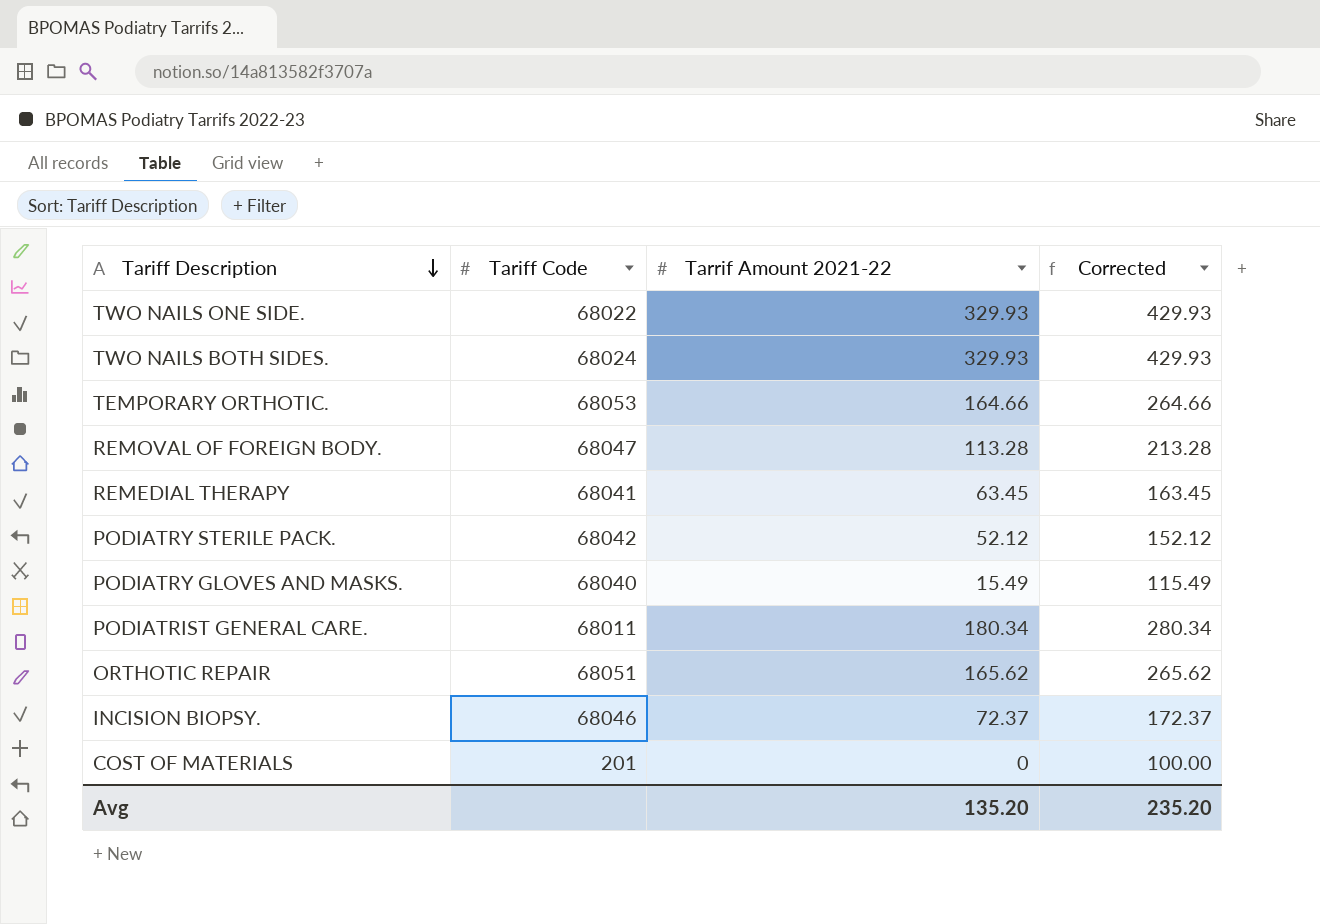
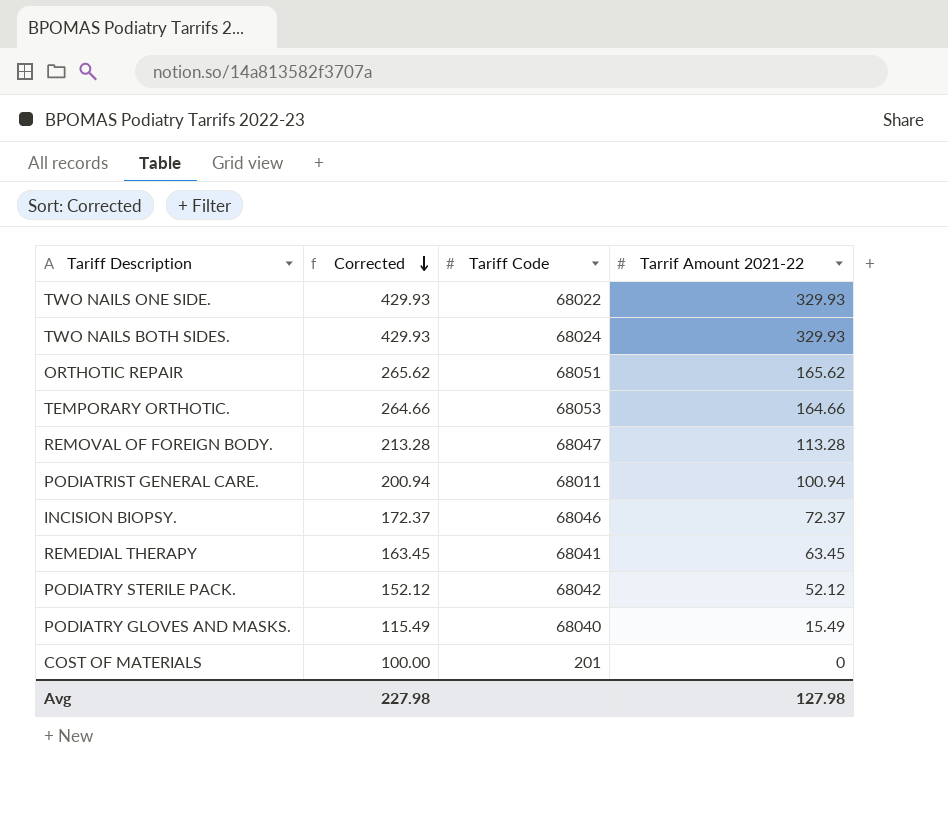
row order: Tariff Description descending -> Corrected descending
column Corrected | position: 4 -> 2
PODIATRIST GENERAL CARE. | Corrected: 280.34 -> 200.94
PODIATRIST GENERAL CARE. | Tarrif Amount 2021-22: 180.34 -> 100.94
Avg | Corrected: 235.20 -> 227.98
Avg | Tarrif Amount 2021-22: 135.20 -> 127.98

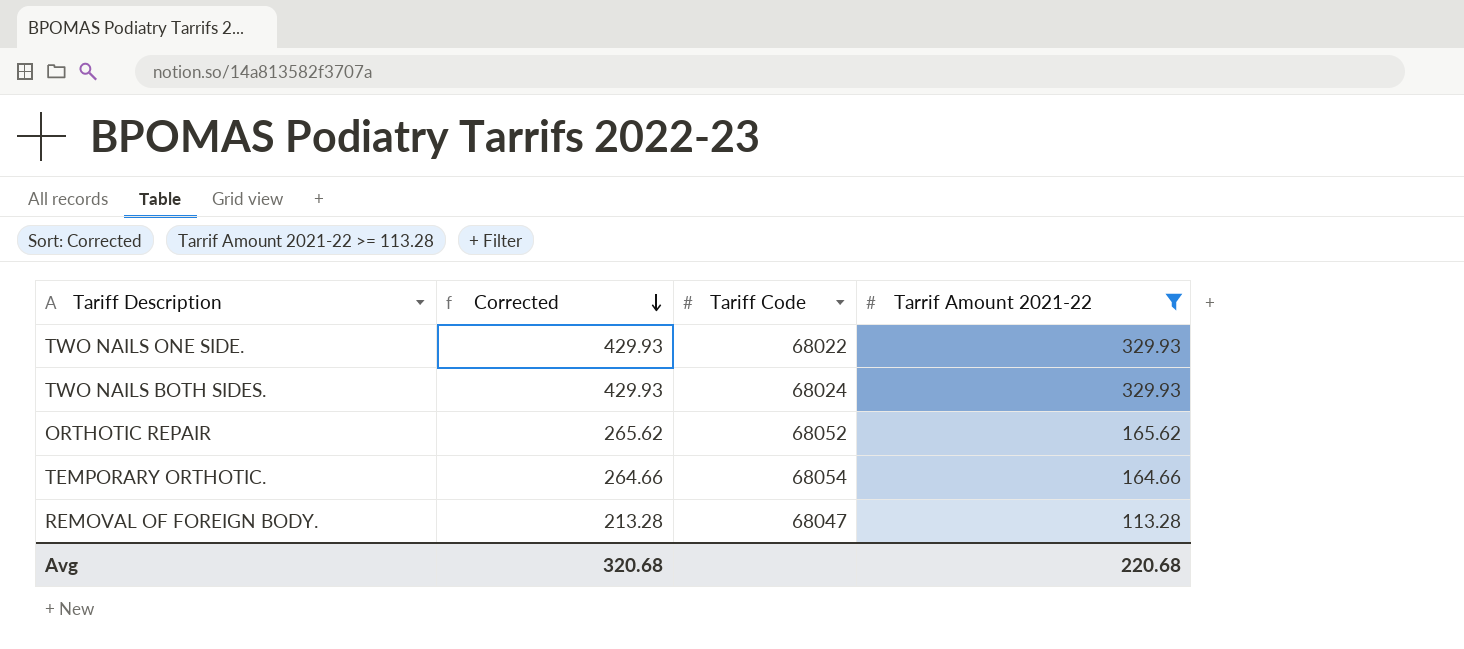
filter: none -> Tarrif Amount 2021-22 >= 113.28
ORTHOTIC REPAIR | Tariff Code: 68051 -> 68052
TEMPORARY ORTHOTIC. | Tariff Code: 68053 -> 68054
Avg | Corrected: 227.98 -> 320.68
Avg | Tarrif Amount 2021-22: 127.98 -> 220.68

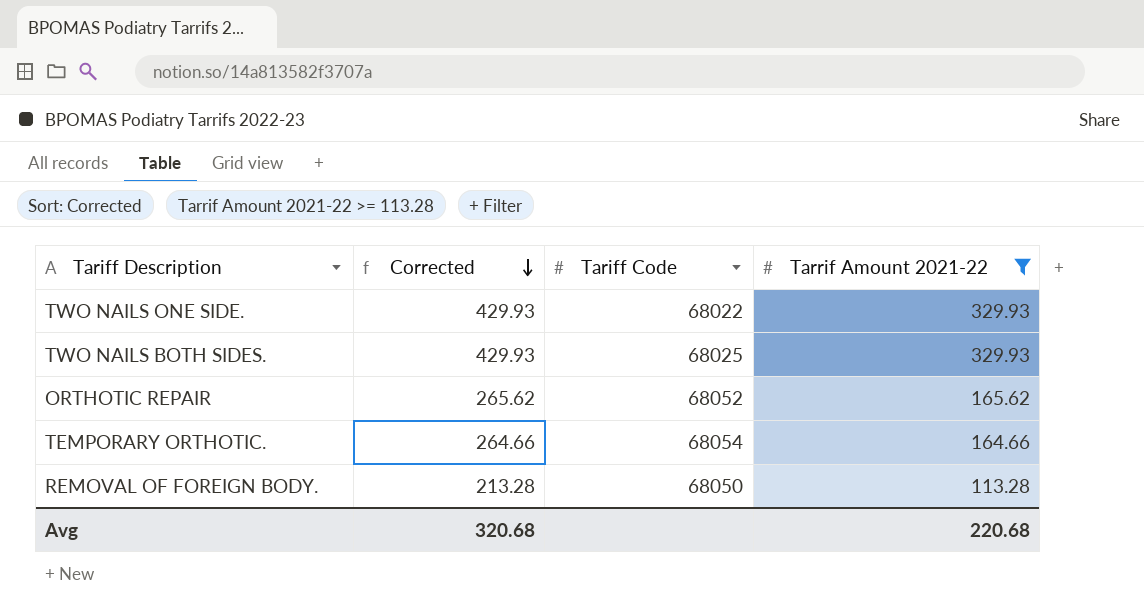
TWO NAILS BOTH SIDES. | Tariff Code: 68024 -> 68025
REMOVAL OF FOREIGN BODY. | Tariff Code: 68047 -> 68050

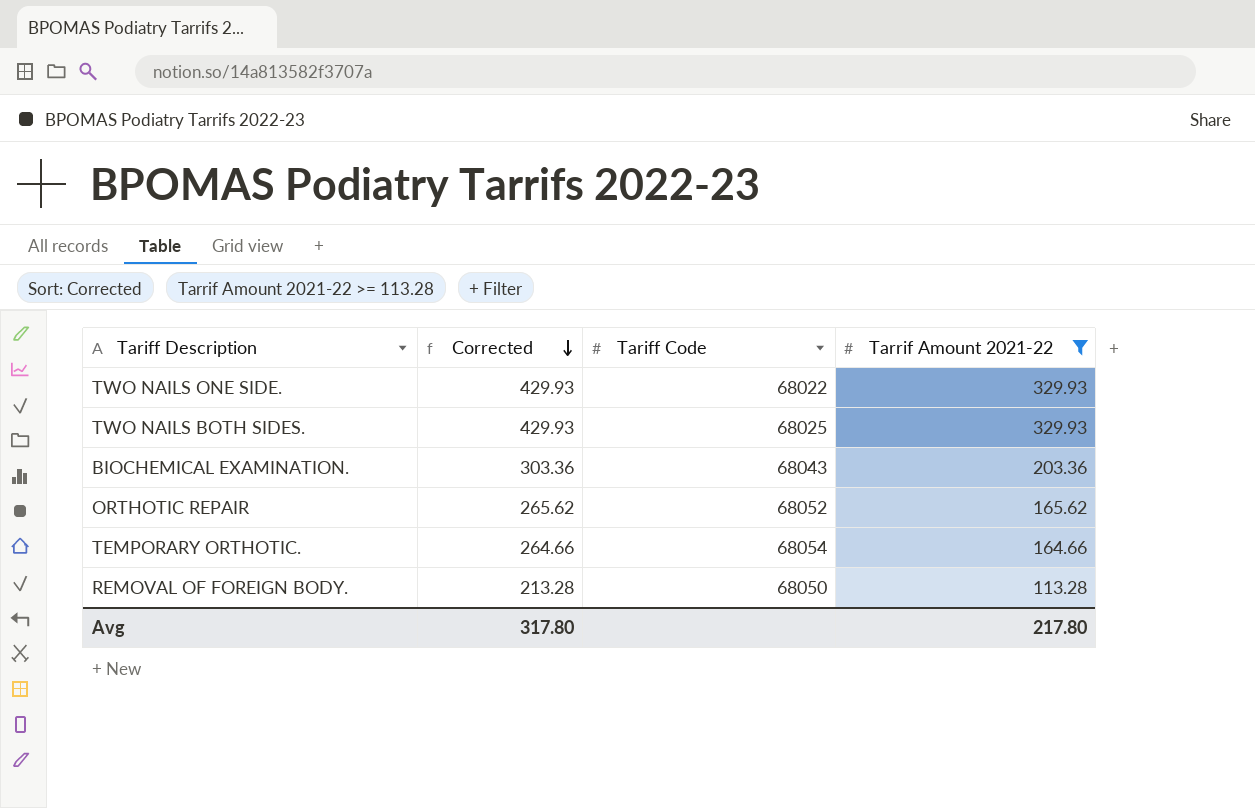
row BIOCHEMICAL EXAMINATION.: none -> 303.36 | 68043 | 203.36
Avg | Corrected: 320.68 -> 317.80
Avg | Tarrif Amount 2021-22: 220.68 -> 217.80

